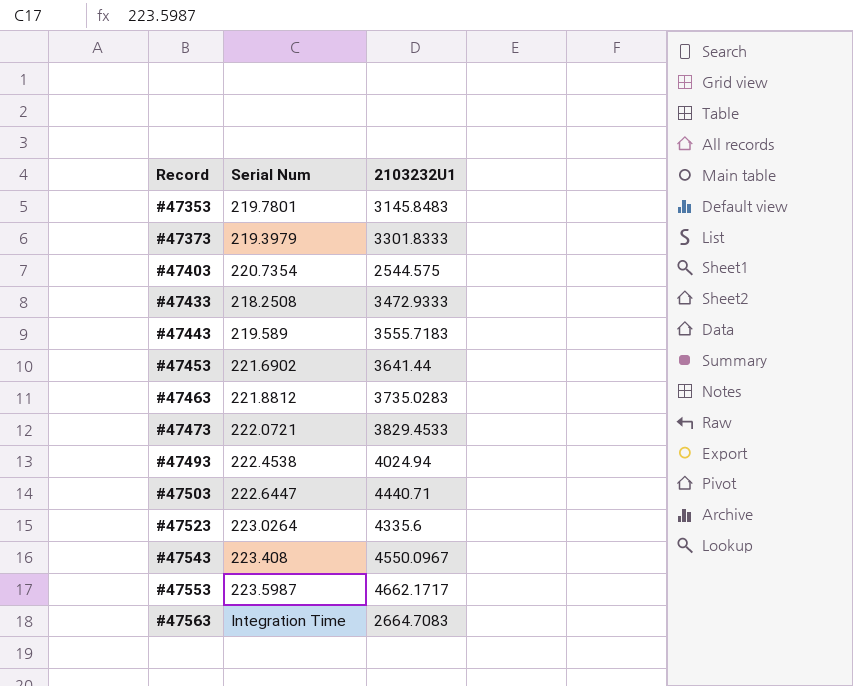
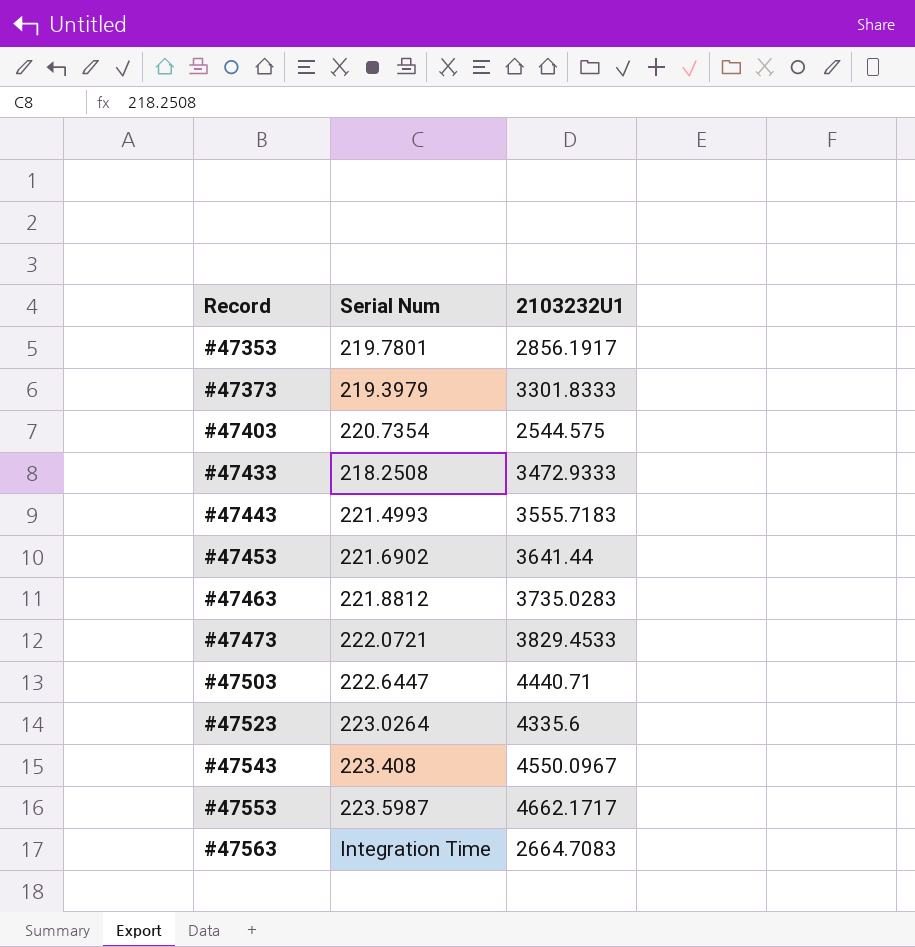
row #47493: 222.4538 | 4024.94 -> none
#47353 | 2103232U1: 3145.8483 -> 2856.1917
#47443 | Serial Num: 219.589 -> 221.4993

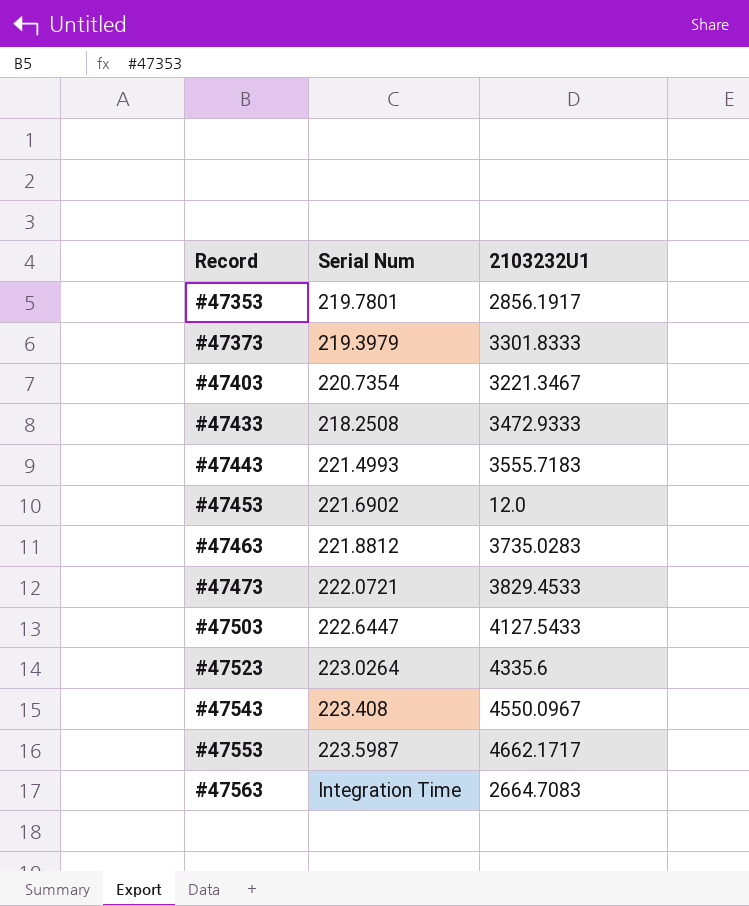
#47403 | 2103232U1: 2544.575 -> 3221.3467
#47453 | 2103232U1: 3641.44 -> 12.0
#47503 | 2103232U1: 4440.71 -> 4127.5433

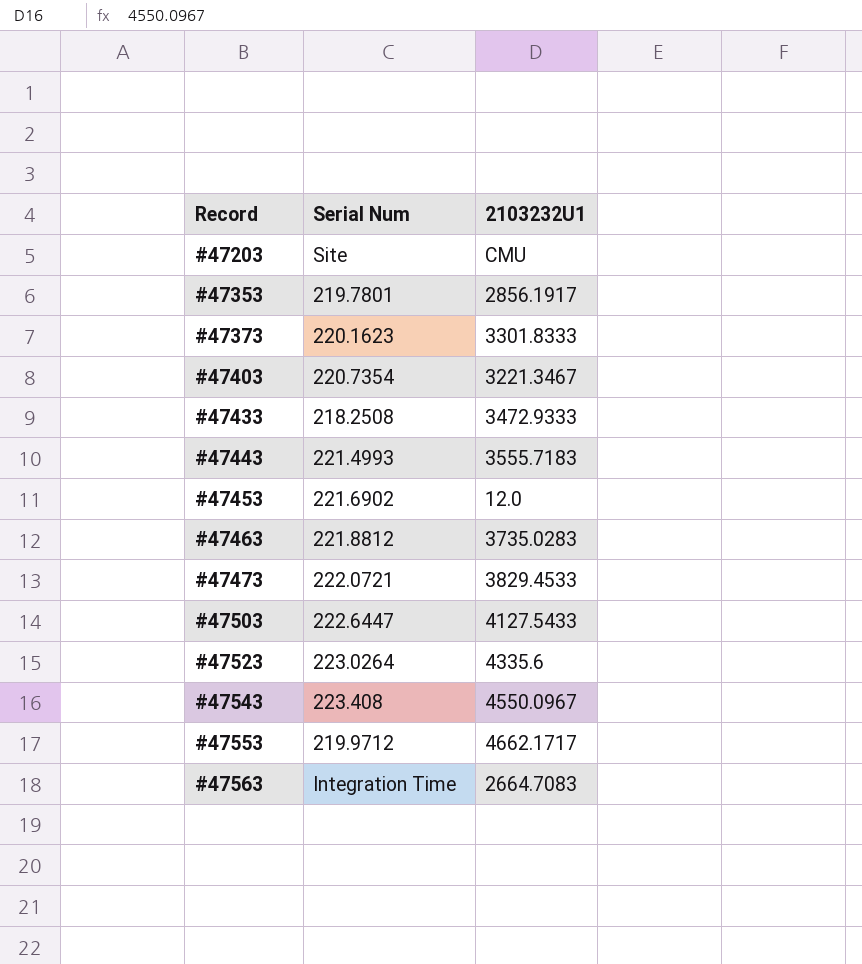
row #47203: none -> Site | CMU
#47373 | Serial Num: 219.3979 -> 220.1623
#47553 | Serial Num: 223.5987 -> 219.9712

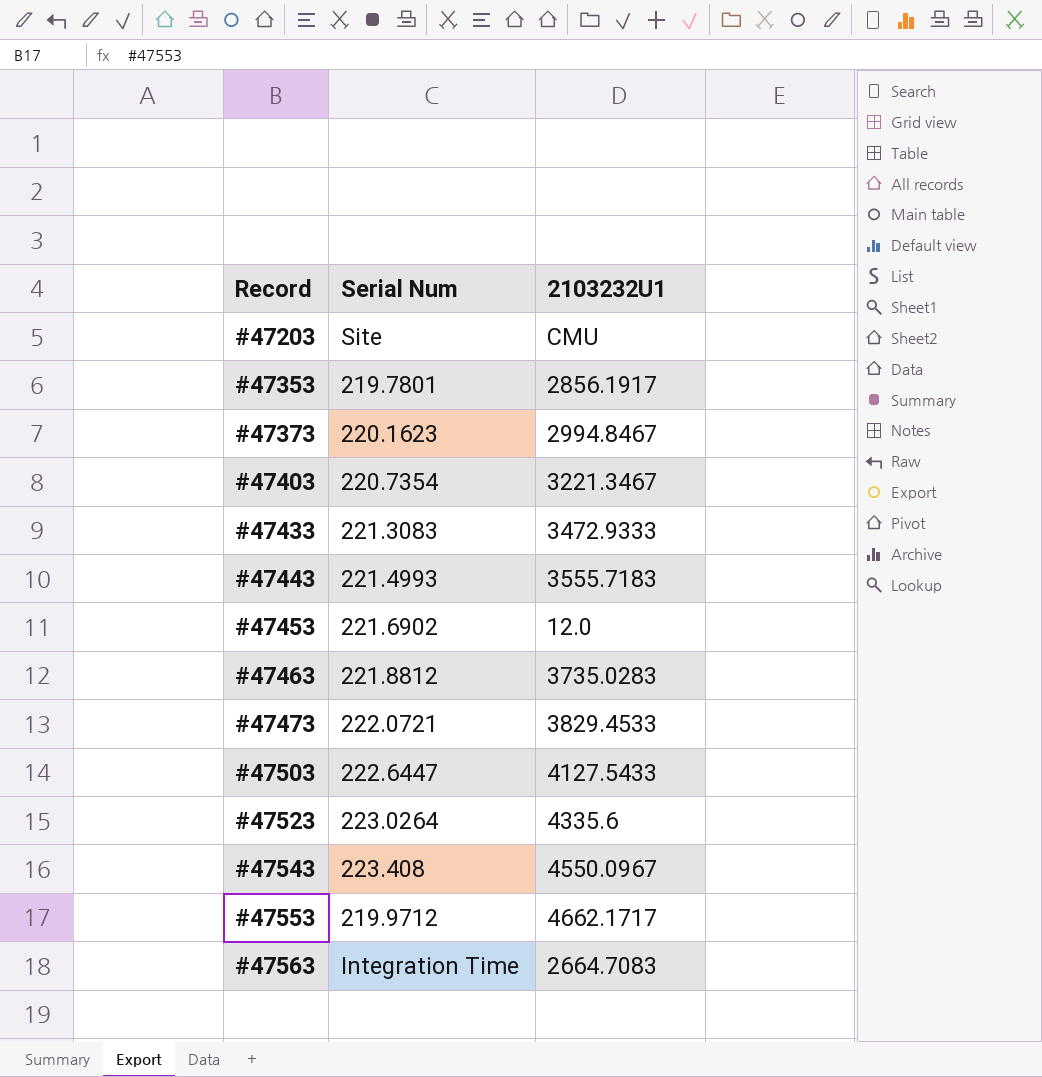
#47373 | 2103232U1: 3301.8333 -> 2994.8467
#47433 | Serial Num: 218.2508 -> 221.3083

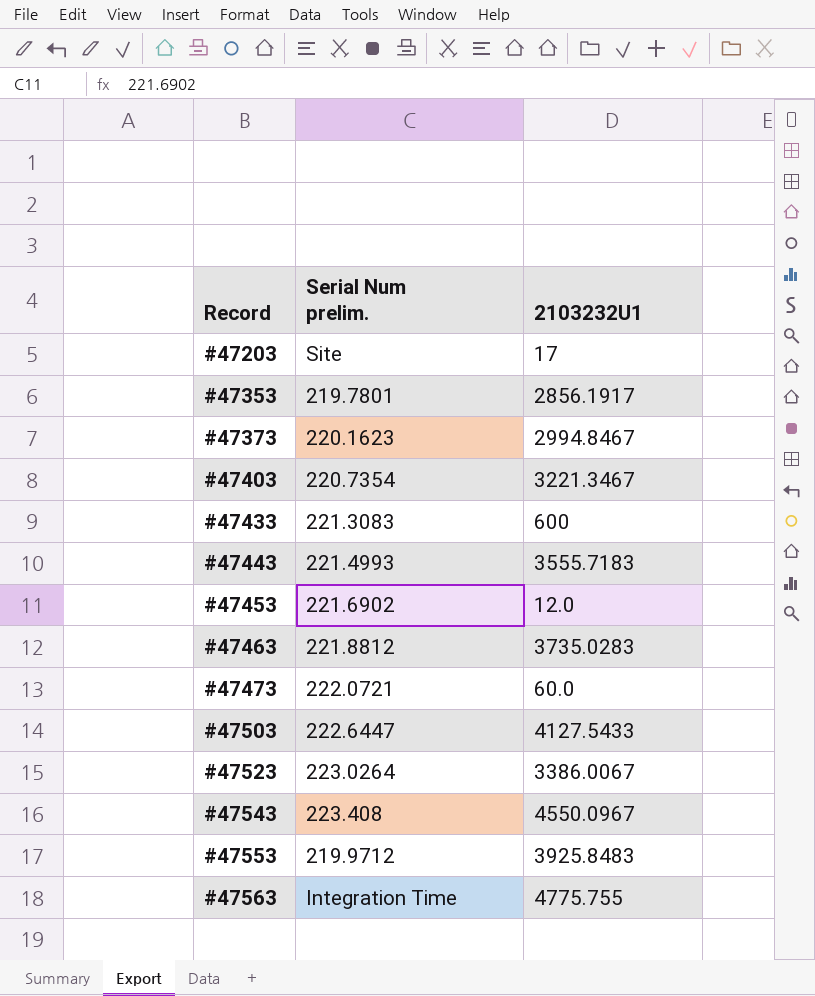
column name: Serial Num -> Serial Num prelim.
#47203 | 2103232U1: CMU -> 17
#47433 | 2103232U1: 3472.9333 -> 600
#47473 | 2103232U1: 3829.4533 -> 60.0
#47523 | 2103232U1: 4335.6 -> 3386.0067
#47553 | 2103232U1: 4662.1717 -> 3925.8483
#47563 | 2103232U1: 2664.7083 -> 4775.755

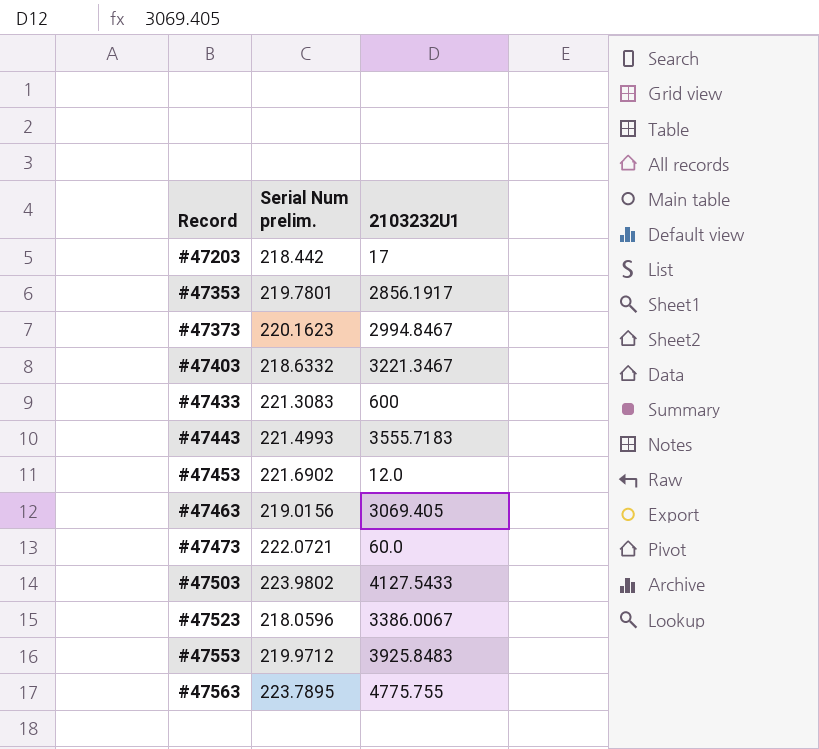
row #47543: 223.408 | 4550.0967 -> none
#47203 | Serial Num prelim.: Site -> 218.442
#47403 | Serial Num prelim.: 220.7354 -> 218.6332
#47463 | Serial Num prelim.: 221.8812 -> 219.0156
#47463 | 2103232U1: 3735.0283 -> 3069.405
#47503 | Serial Num prelim.: 222.6447 -> 223.9802
#47523 | Serial Num prelim.: 223.0264 -> 218.0596
#47563 | Serial Num prelim.: Integration Time -> 223.7895

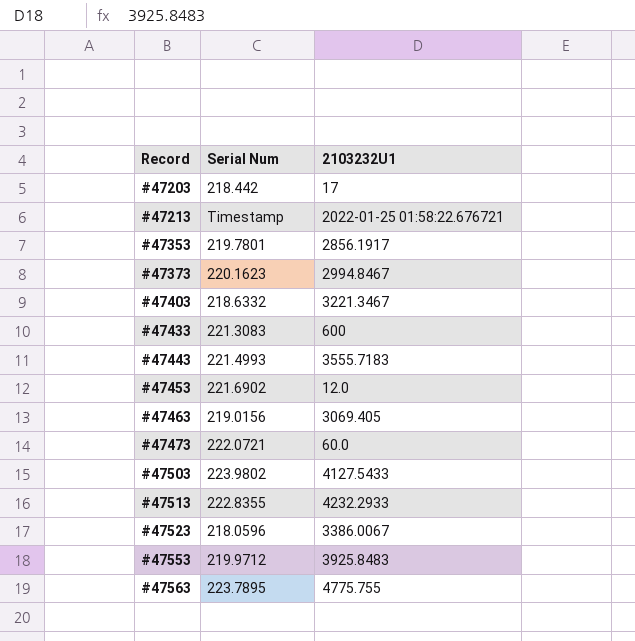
column name: Serial Num prelim. -> Serial Num
row #47213: none -> Timestamp | 2022-01-25 01:58:22.676721
row #47513: none -> 222.8355 | 4232.2933

